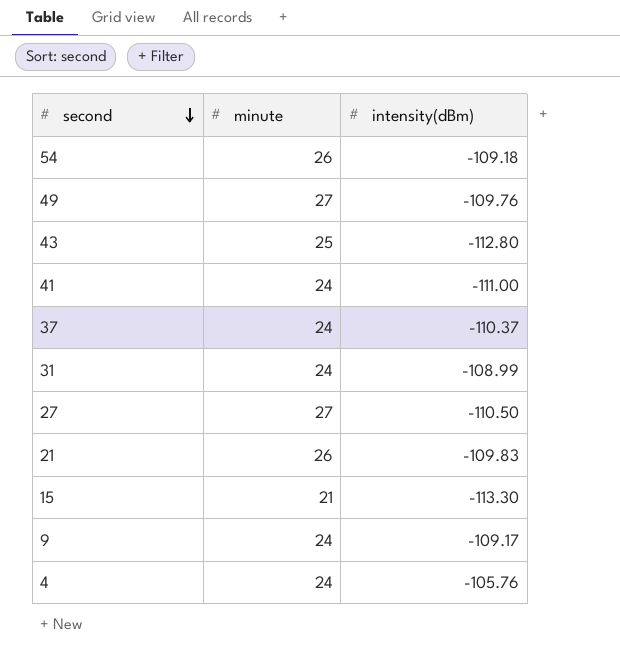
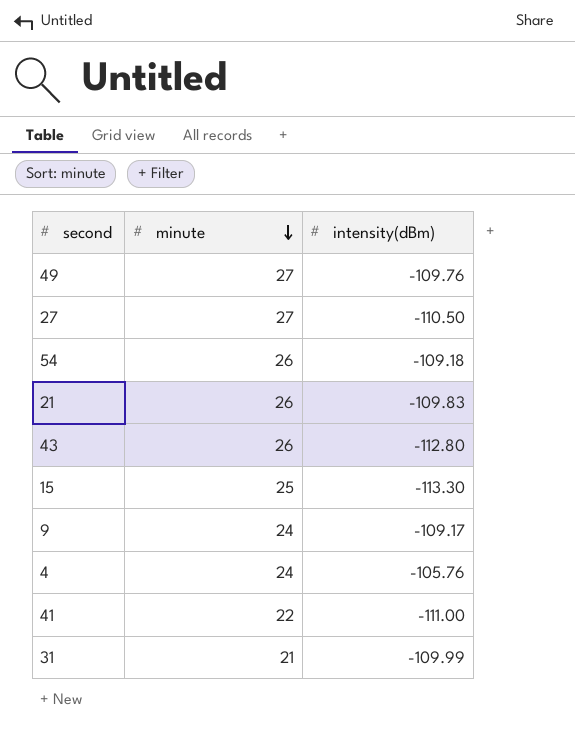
row order: second descending -> minute descending
row 37: 24 | -110.37 -> none
43 | minute: 25 -> 26
15 | minute: 21 -> 25
41 | minute: 24 -> 22
31 | minute: 24 -> 21
31 | intensity(dBm): -108.99 -> -109.99

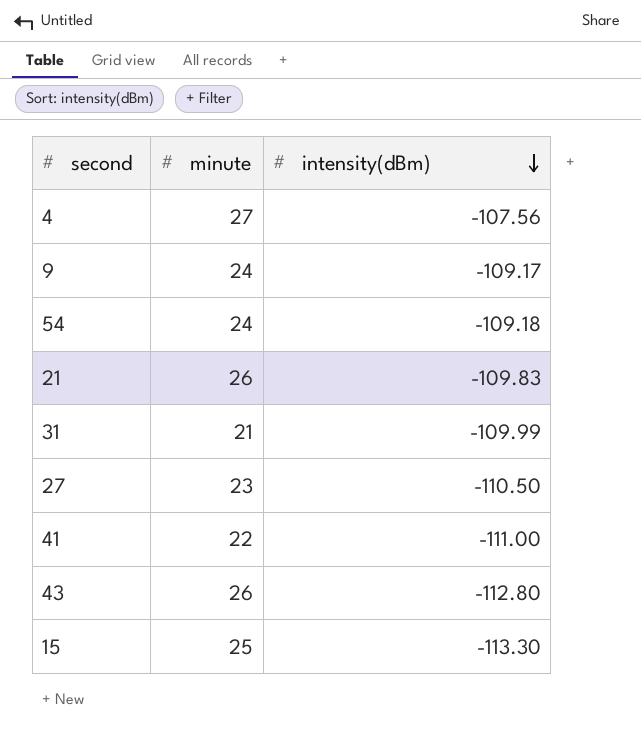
row order: minute descending -> intensity(dBm) descending
row 49: 27 | -109.76 -> none
4 | minute: 24 -> 27
4 | intensity(dBm): -105.76 -> -107.56
54 | minute: 26 -> 24
27 | minute: 27 -> 23

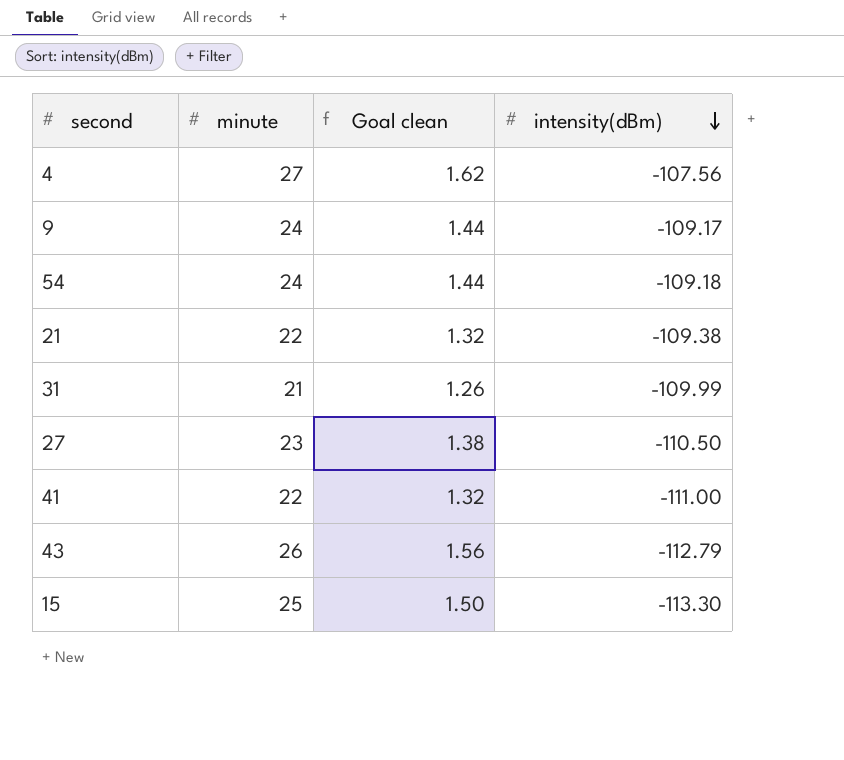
column Goal clean | formula: none -> [minute] * 0.06
21 | minute: 26 -> 22
21 | intensity(dBm): -109.83 -> -109.38
43 | intensity(dBm): -112.80 -> -112.79

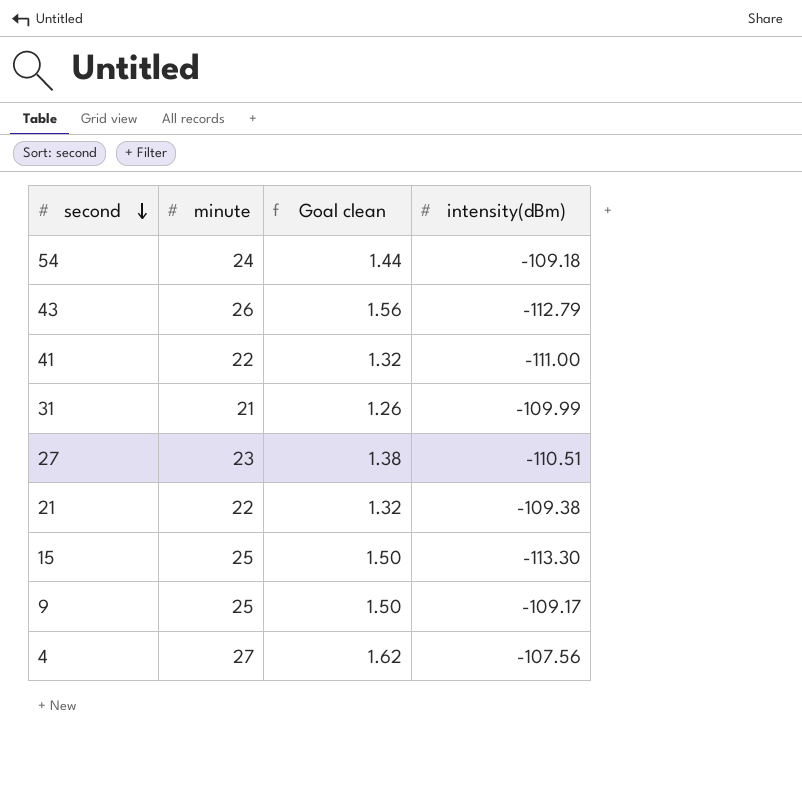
row order: intensity(dBm) descending -> second descending
27 | intensity(dBm): -110.50 -> -110.51
9 | minute: 24 -> 25
9 | Goal clean: 1.44 -> 1.50

